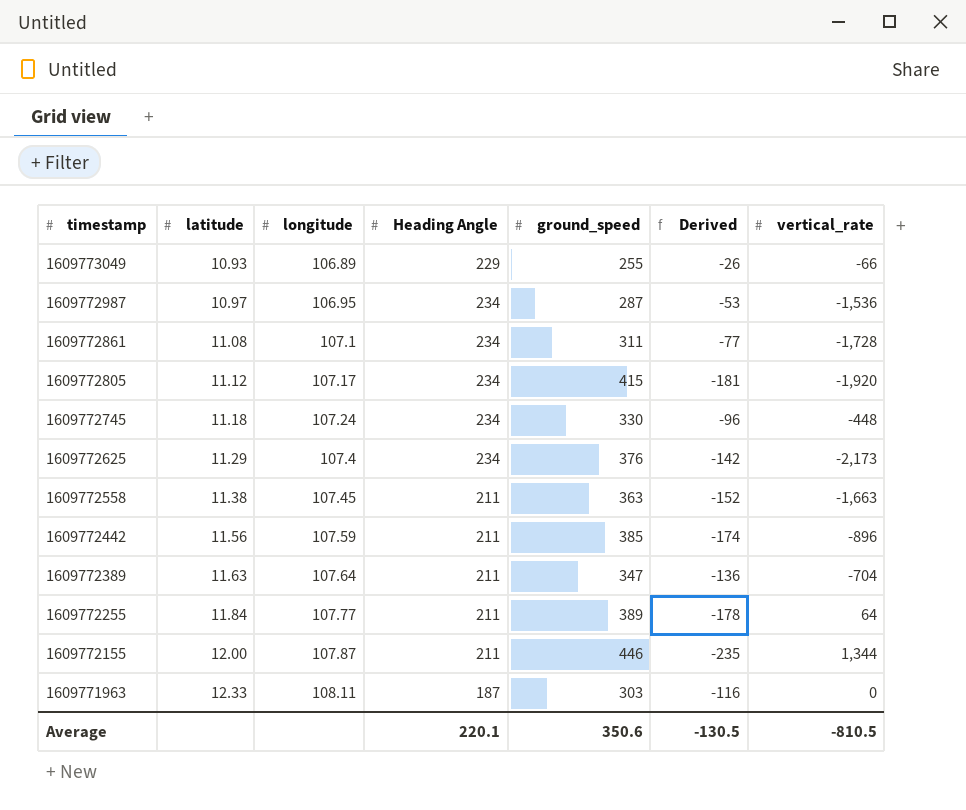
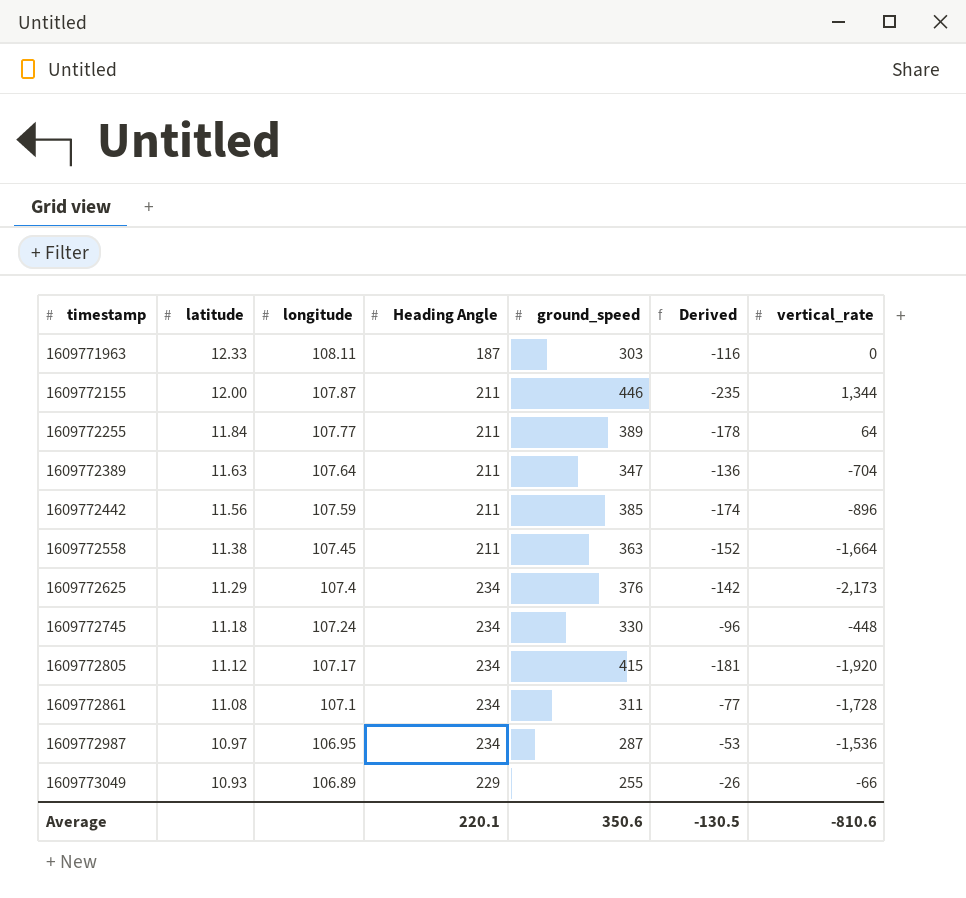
row order: timestamp descending -> timestamp ascending
1609772558 | vertical_rate: -1,663 -> -1,664
Average | vertical_rate: -810.5 -> -810.6

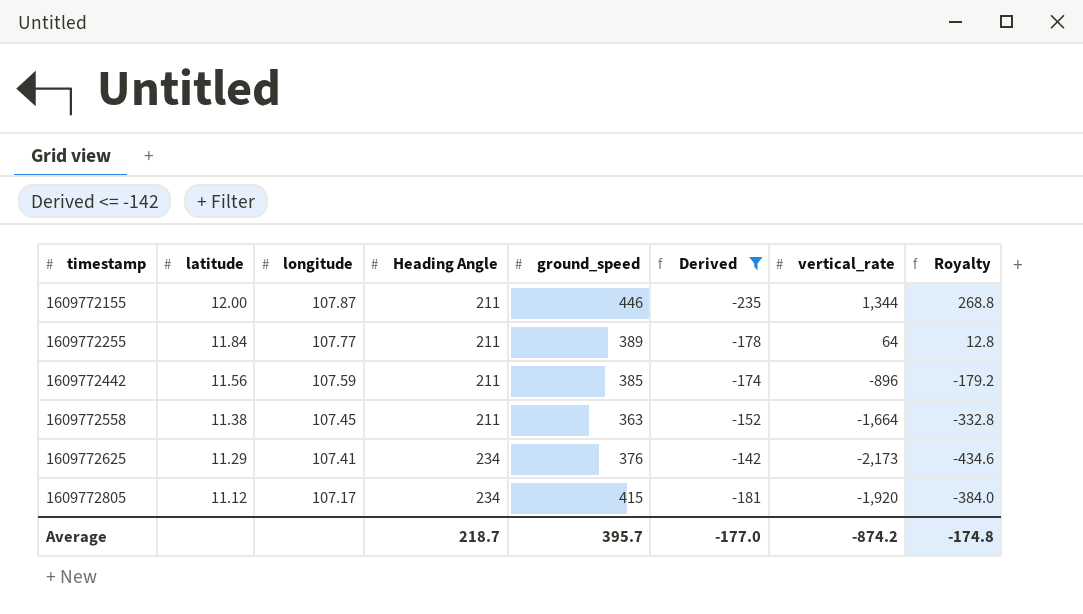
filter: none -> Derived <= -142
column Royalty | formula: none -> [vertical_rate] * 0.2
1609772625 | longitude: 107.4 -> 107.41
Average | Heading Angle: 220.1 -> 218.7
Average | ground_speed: 350.6 -> 395.7
Average | Derived: -130.5 -> -177.0
Average | vertical_rate: -810.6 -> -874.2

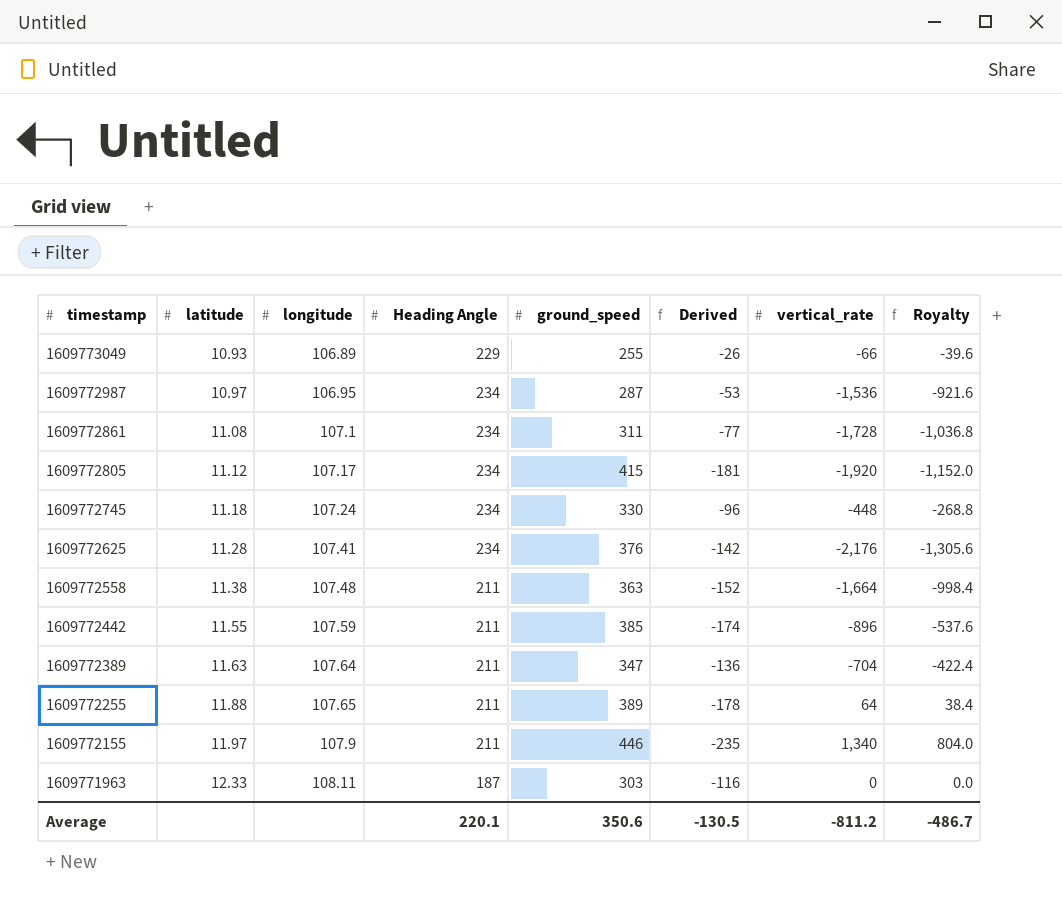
filter: Derived <= -142 -> none
row order: timestamp ascending -> timestamp descending
column Royalty | formula: [vertical_rate] * 0.2 -> [vertical_rate] * 0.6
1609772625 | latitude: 11.29 -> 11.28
1609772625 | vertical_rate: -2,173 -> -2,176
1609772558 | longitude: 107.45 -> 107.48
1609772442 | latitude: 11.56 -> 11.55
1609772255 | latitude: 11.84 -> 11.88
1609772255 | longitude: 107.77 -> 107.65
1609772155 | latitude: 12.00 -> 11.97
1609772155 | longitude: 107.87 -> 107.9
1609772155 | vertical_rate: 1,344 -> 1,340
Average | Heading Angle: 218.7 -> 220.1
Average | ground_speed: 395.7 -> 350.6
Average | Derived: -177.0 -> -130.5
Average | vertical_rate: -874.2 -> -811.2
Average | Royalty: -174.8 -> -486.7

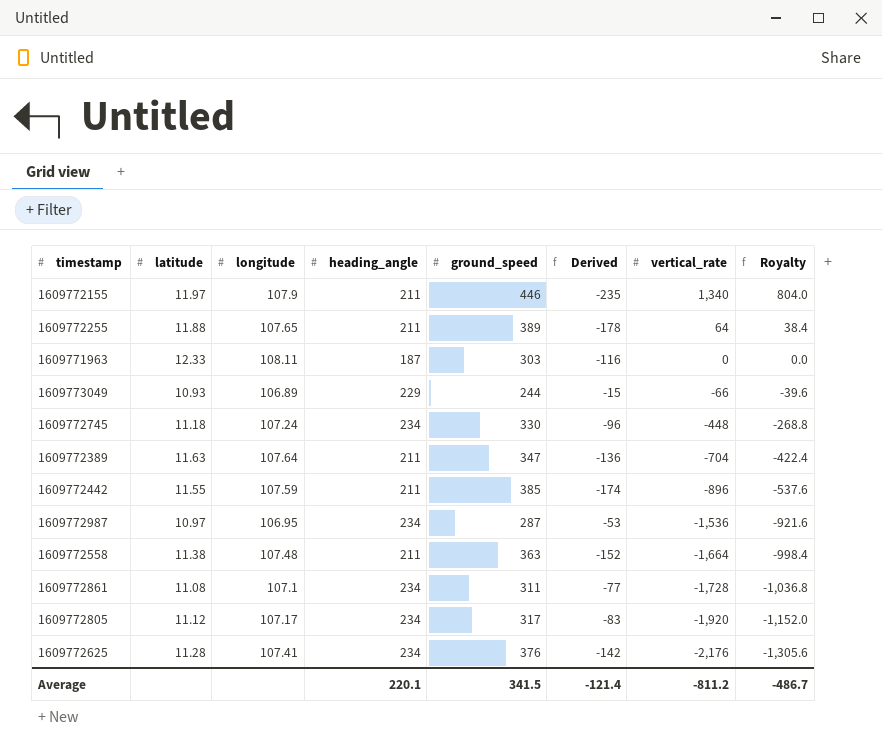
row order: timestamp descending -> vertical_rate descending
column name: Heading Angle -> heading_angle
1609773049 | ground_speed: 255 -> 244
1609773049 | Derived: -26 -> -15
1609772805 | ground_speed: 415 -> 317
1609772805 | Derived: -181 -> -83
Average | ground_speed: 350.6 -> 341.5
Average | Derived: -130.5 -> -121.4

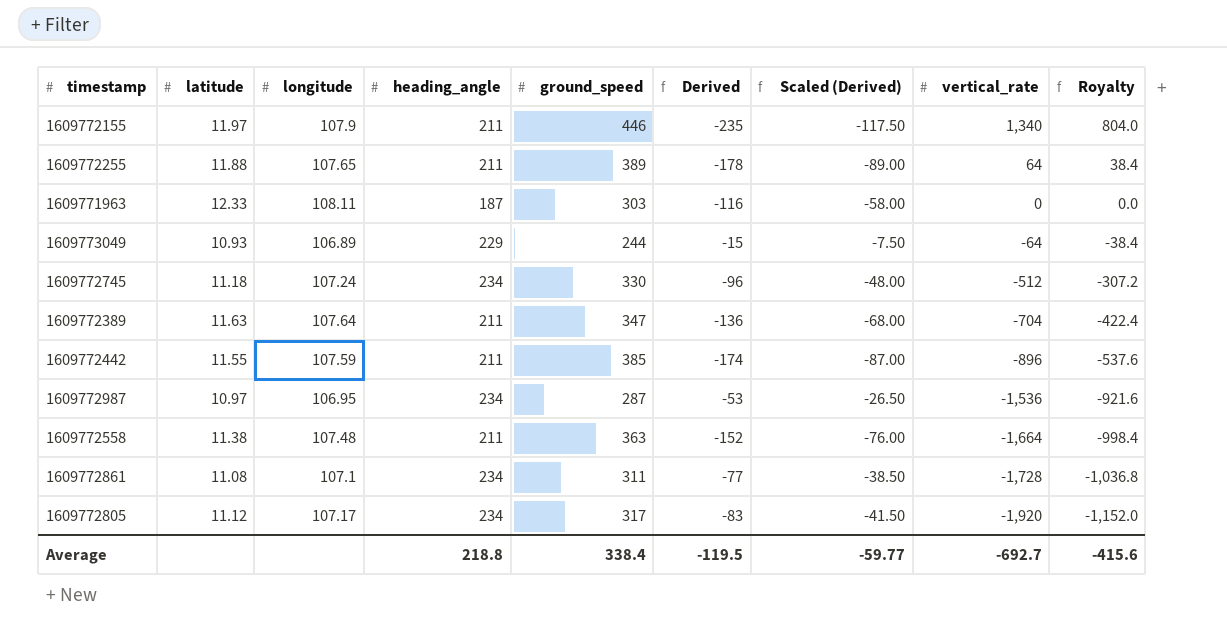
column Scaled (Derived) | formula: none -> [Derived] * 0.5
row 1609772625: 11.28 | 107.41 | 234 | 376 | -142 | -2,176 | -1,305.6 -> none
1609773049 | vertical_rate: -66 -> -64
1609773049 | Royalty: -39.6 -> -38.4
1609772745 | vertical_rate: -448 -> -512
1609772745 | Royalty: -268.8 -> -307.2
Average | heading_angle: 220.1 -> 218.8
Average | ground_speed: 341.5 -> 338.4
Average | Derived: -121.4 -> -119.5
Average | vertical_rate: -811.2 -> -692.7
Average | Royalty: -486.7 -> -415.6

